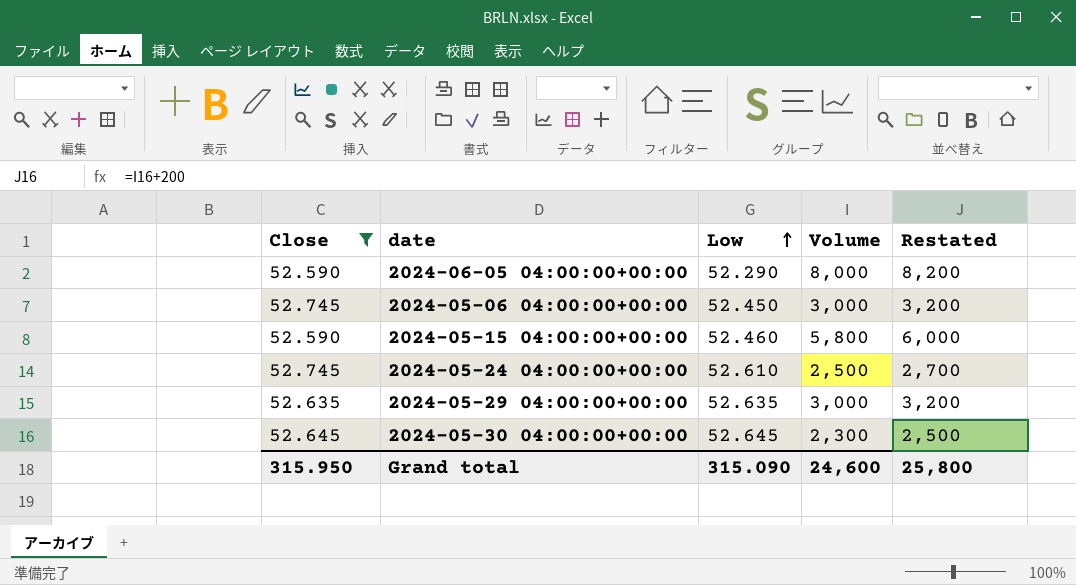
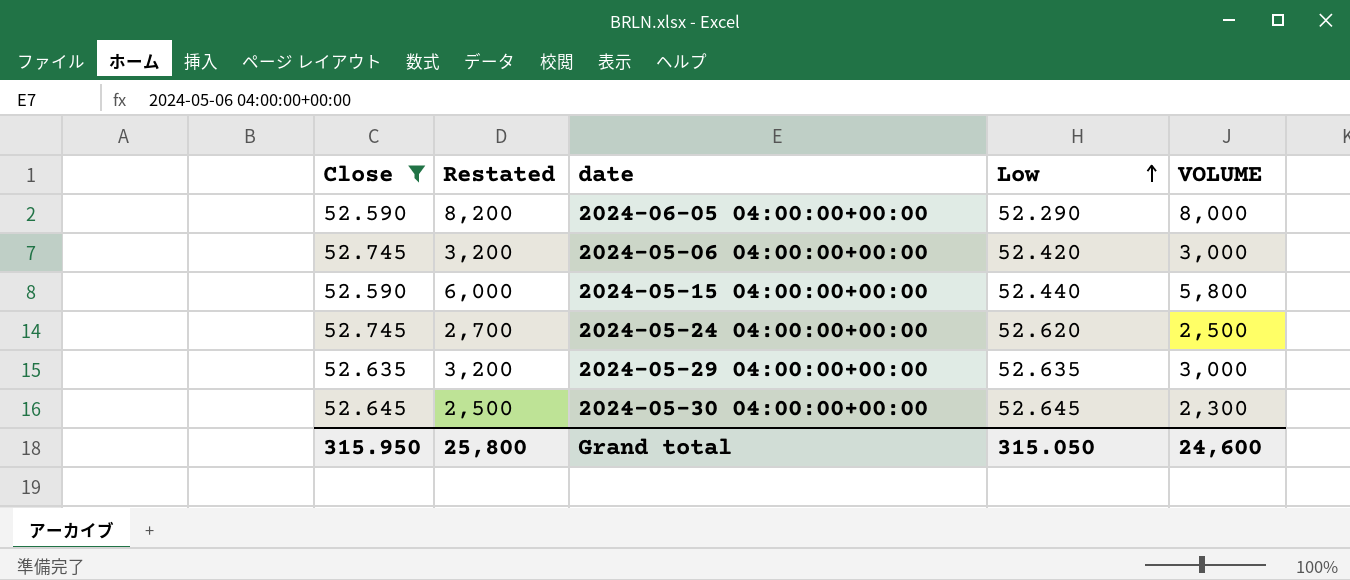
column Restated | position: 5 -> 2
column name: Volume -> VOLUME
2024-05-06 04:00:00+00:00 | Low: 52.450 -> 52.420
2024-05-15 04:00:00+00:00 | Low: 52.460 -> 52.440
2024-05-24 04:00:00+00:00 | Low: 52.610 -> 52.620
Grand total | Low: 315.090 -> 315.050

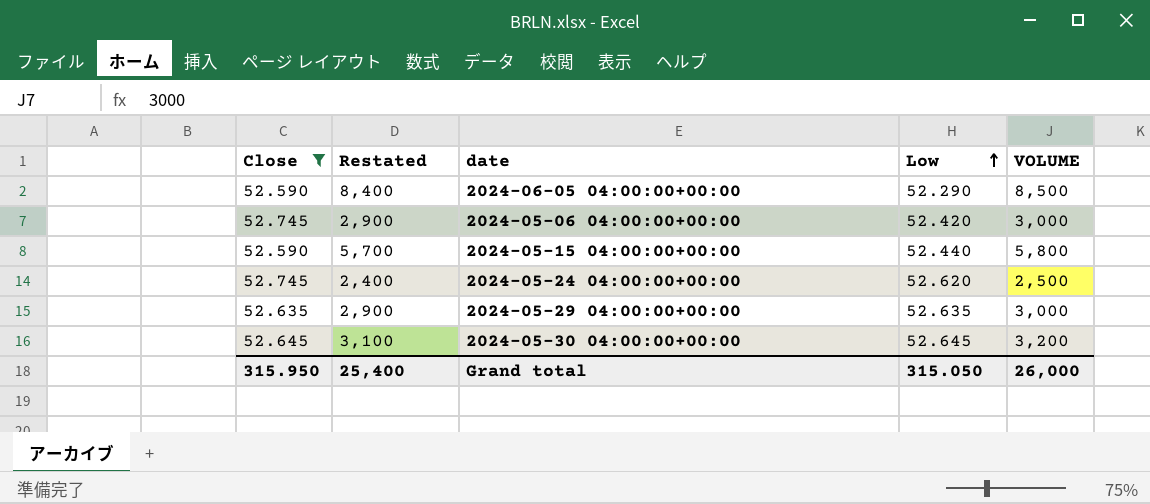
column Restated | formula: [VOLUME] + 200 -> [VOLUME] - 100
2024-06-05 04:00:00+00:00 | VOLUME: 8,000 -> 8,500
2024-05-30 04:00:00+00:00 | VOLUME: 2,300 -> 3,200
Grand total | Restated: 25,800 -> 25,400
Grand total | VOLUME: 24,600 -> 26,000

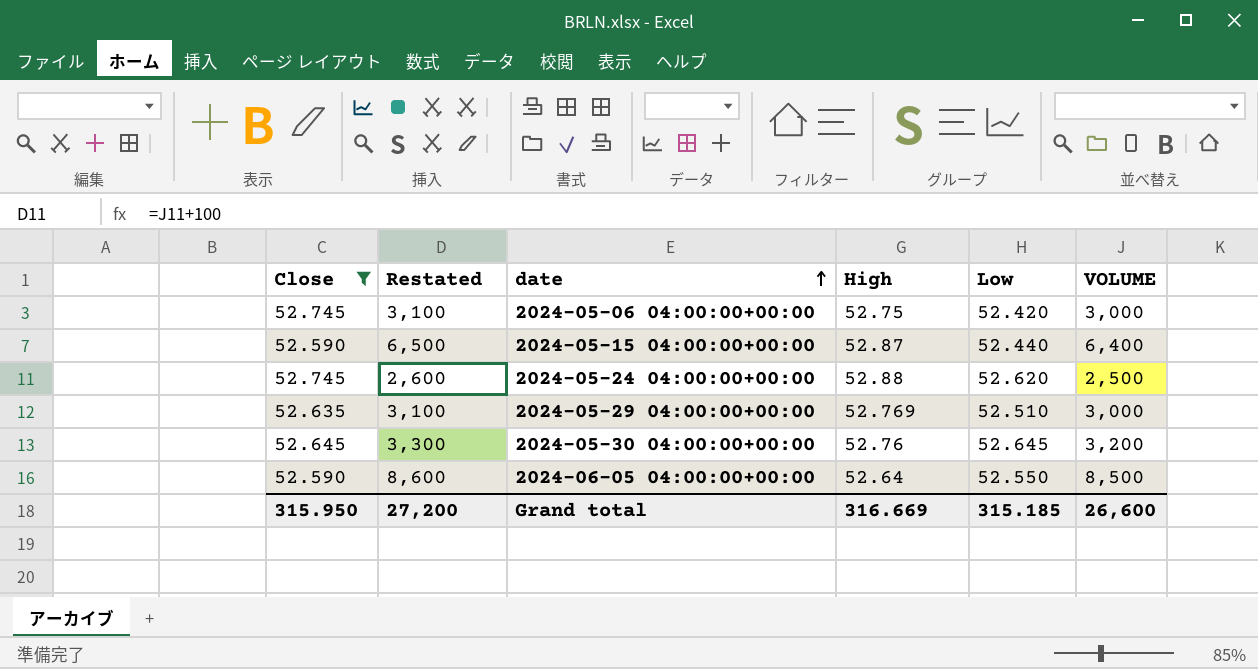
row order: Low ascending -> date ascending
column Restated | formula: [VOLUME] - 100 -> [VOLUME] + 100
column High | position: none -> 4
2024-05-15 04:00:00+00:00 | VOLUME: 5,800 -> 6,400
2024-05-29 04:00:00+00:00 | Low: 52.635 -> 52.510
2024-06-05 04:00:00+00:00 | Low: 52.290 -> 52.550
Grand total | Restated: 25,400 -> 27,200
Grand total | Low: 315.050 -> 315.185
Grand total | VOLUME: 26,000 -> 26,600

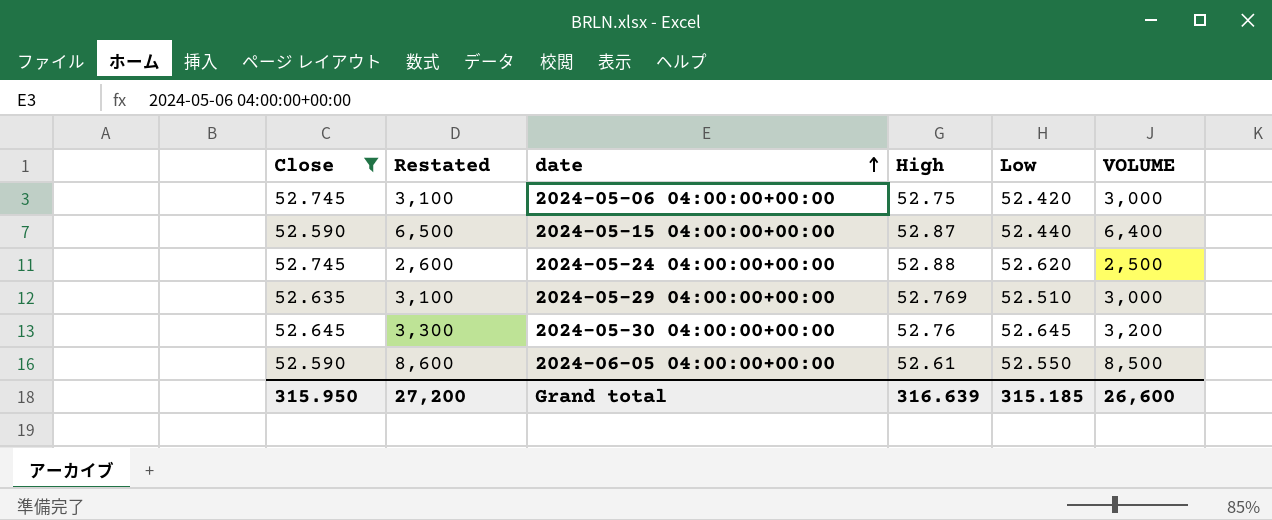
2024-06-05 04:00:00+00:00 | High: 52.64 -> 52.61
Grand total | High: 316.669 -> 316.639

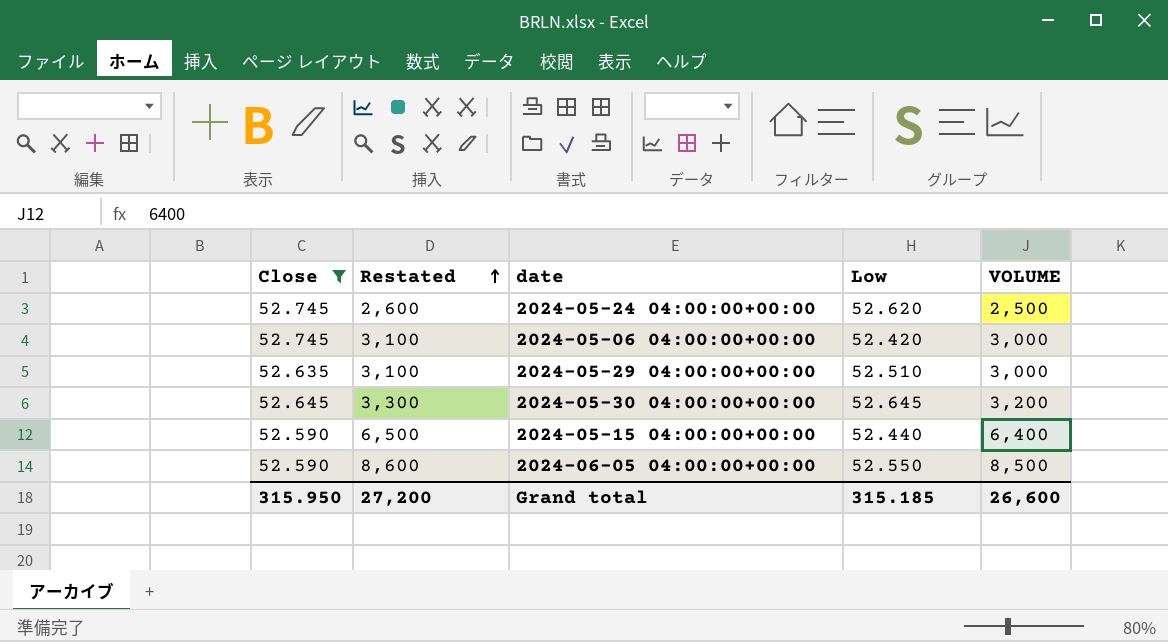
row order: date ascending -> Restated ascending
column High | position: 4 -> none

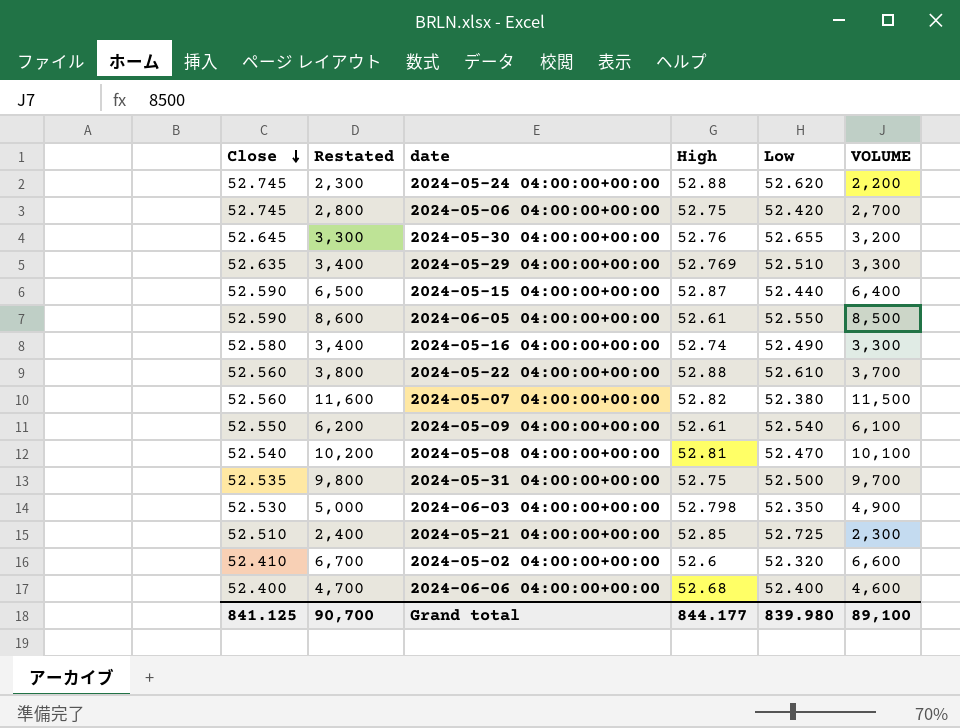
filter: Close >= 52.590 -> none
row order: Restated ascending -> Close descending
column High | position: none -> 4
2024-05-24 04:00:00+00:00 | Restated: 2,600 -> 2,300
2024-05-24 04:00:00+00:00 | VOLUME: 2,500 -> 2,200
2024-05-06 04:00:00+00:00 | Restated: 3,100 -> 2,800
2024-05-06 04:00:00+00:00 | VOLUME: 3,000 -> 2,700
2024-05-30 04:00:00+00:00 | Low: 52.645 -> 52.655
2024-05-29 04:00:00+00:00 | Restated: 3,100 -> 3,400
2024-05-29 04:00:00+00:00 | VOLUME: 3,000 -> 3,300
Grand total | Close: 315.950 -> 841.125
Grand total | Restated: 27,200 -> 90,700
Grand total | Low: 315.185 -> 839.980
Grand total | VOLUME: 26,600 -> 89,100

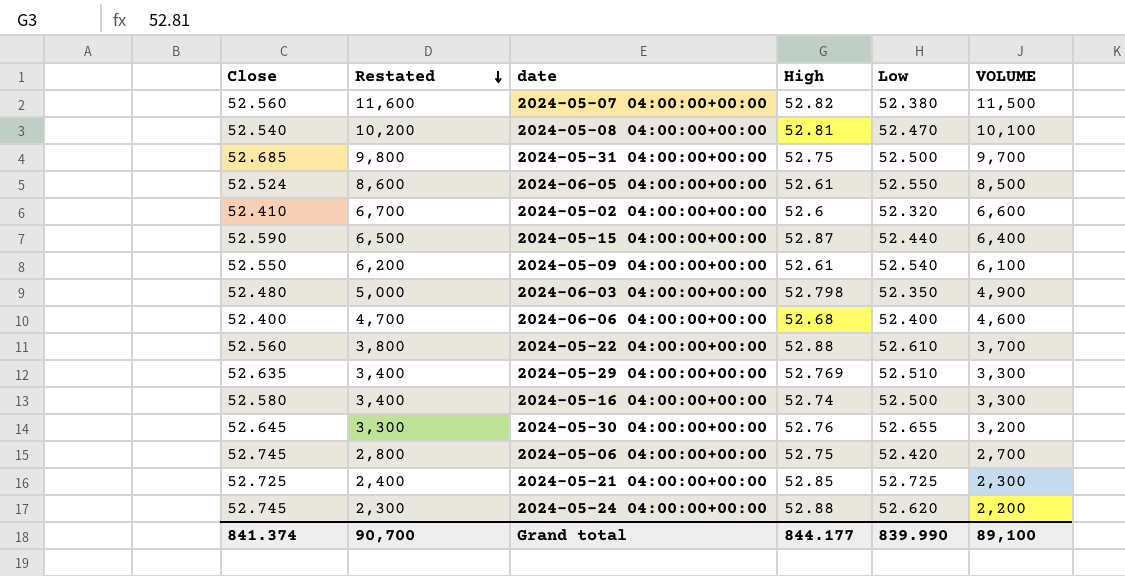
row order: Close descending -> Restated descending
2024-05-31 04:00:00+00:00 | Close: 52.535 -> 52.685
2024-06-05 04:00:00+00:00 | Close: 52.590 -> 52.524
2024-06-03 04:00:00+00:00 | Close: 52.530 -> 52.480
2024-05-16 04:00:00+00:00 | Low: 52.490 -> 52.500
2024-05-21 04:00:00+00:00 | Close: 52.510 -> 52.725
Grand total | Close: 841.125 -> 841.374
Grand total | Low: 839.980 -> 839.990

